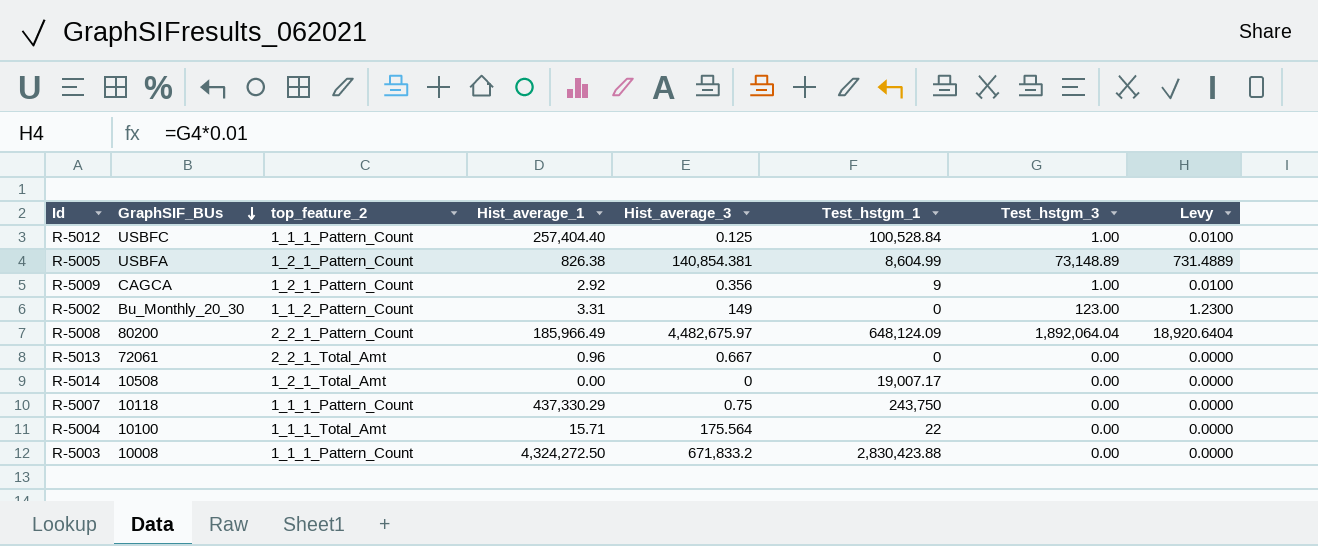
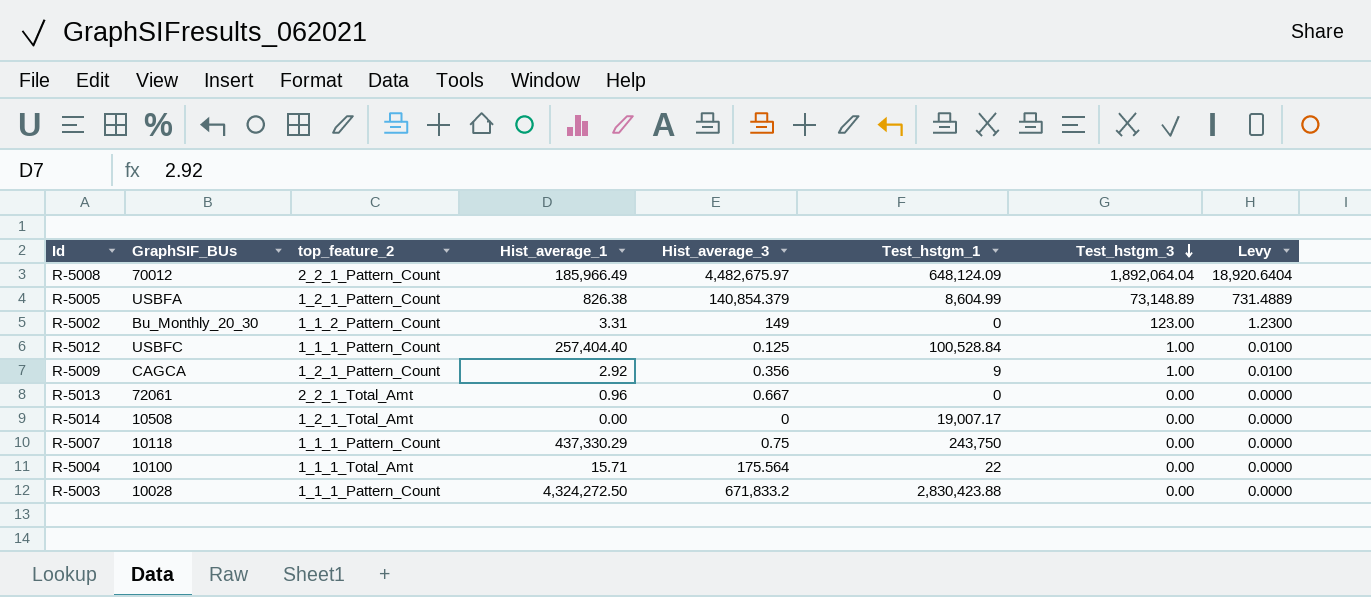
row order: GraphSIF_BUs descending -> Test_hstgm_3 descending
R-5008 | GraphSIF_BUs: 80200 -> 70012
R-5005 | Hist_average_3: 140,854.381 -> 140,854.379
R-5003 | GraphSIF_BUs: 10008 -> 10028

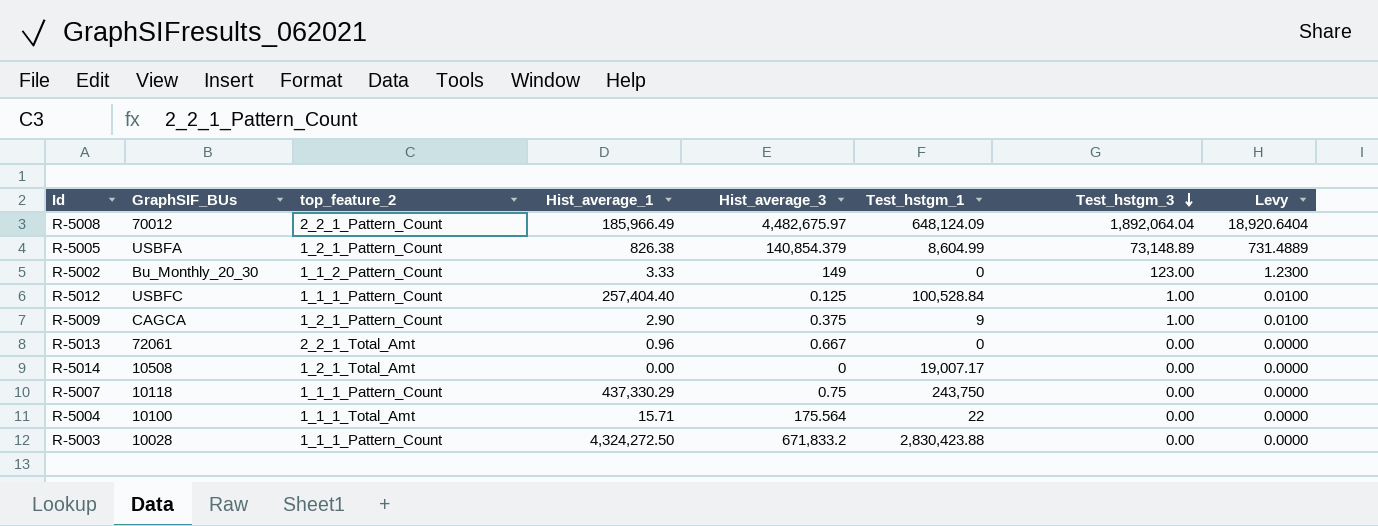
R-5002 | Hist_average_1: 3.31 -> 3.33
R-5009 | Hist_average_1: 2.92 -> 2.90
R-5009 | Hist_average_3: 0.356 -> 0.375

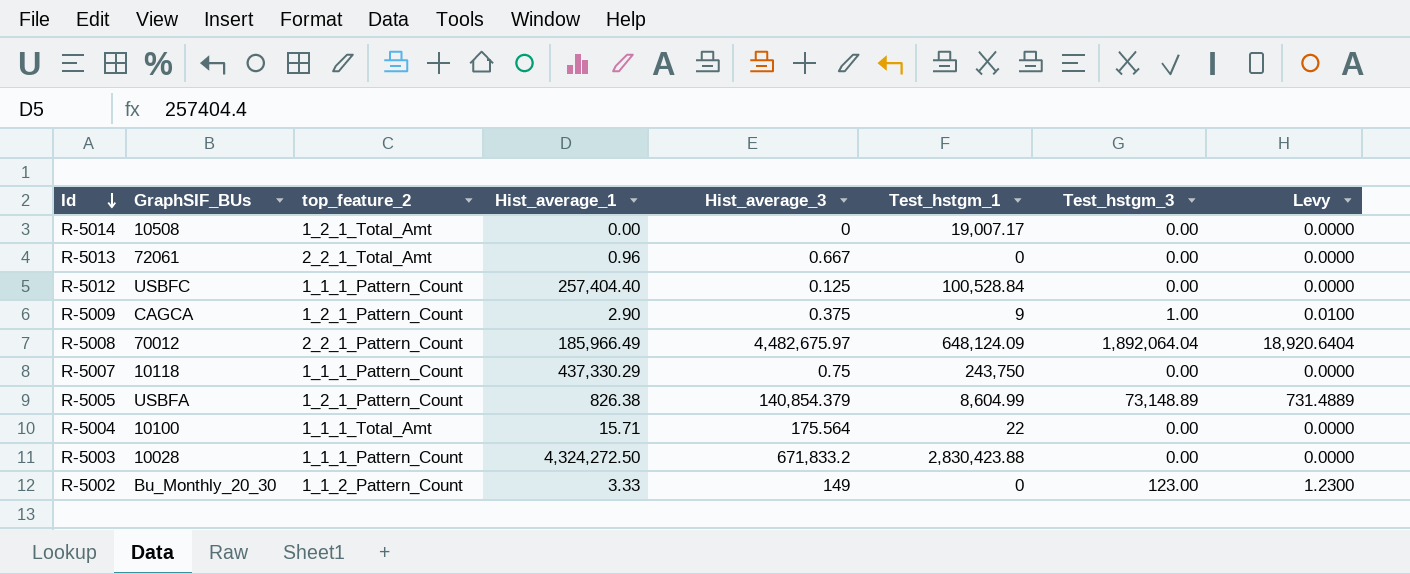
row order: Test_hstgm_3 descending -> Id descending
R-5012 | Test_hstgm_3: 1.00 -> 0.00
R-5012 | Levy: 0.0100 -> 0.0000

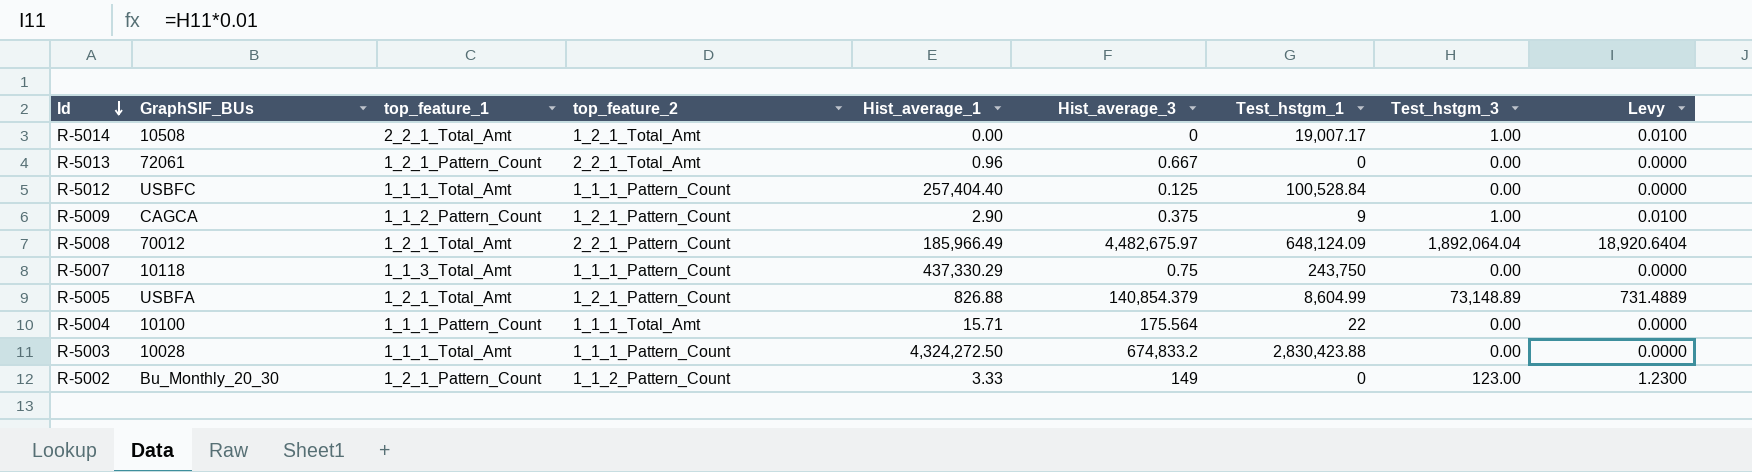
column top_feature_1 | position: none -> 3
R-5014 | Test_hstgm_3: 0.00 -> 1.00
R-5014 | Levy: 0.0000 -> 0.0100
R-5005 | Hist_average_1: 826.38 -> 826.88
R-5003 | Hist_average_3: 671,833.2 -> 674,833.2

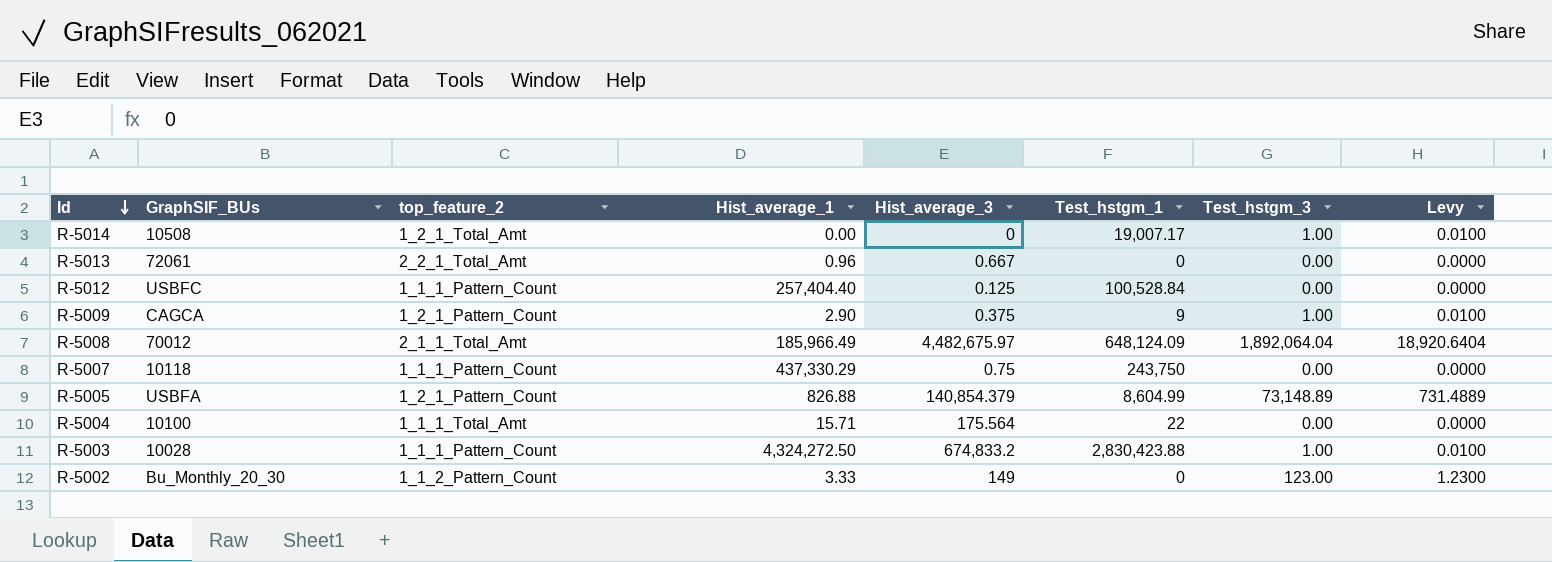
column top_feature_1 | position: 3 -> none
R-5008 | top_feature_2: 2_2_1_Pattern_Count -> 2_1_1_Total_Amt
R-5003 | Test_hstgm_3: 0.00 -> 1.00
R-5003 | Levy: 0.0000 -> 0.0100

